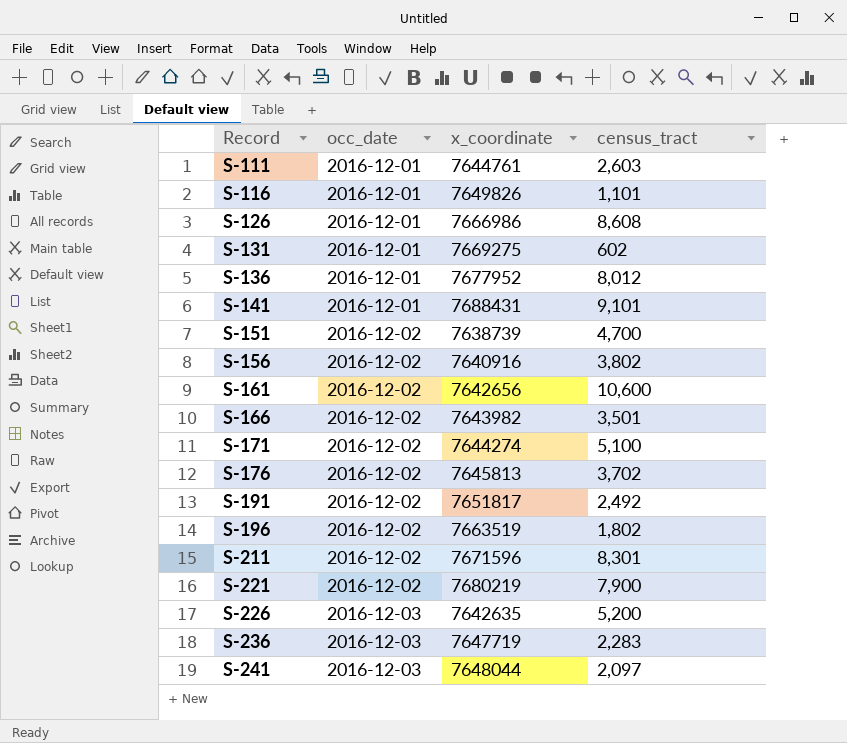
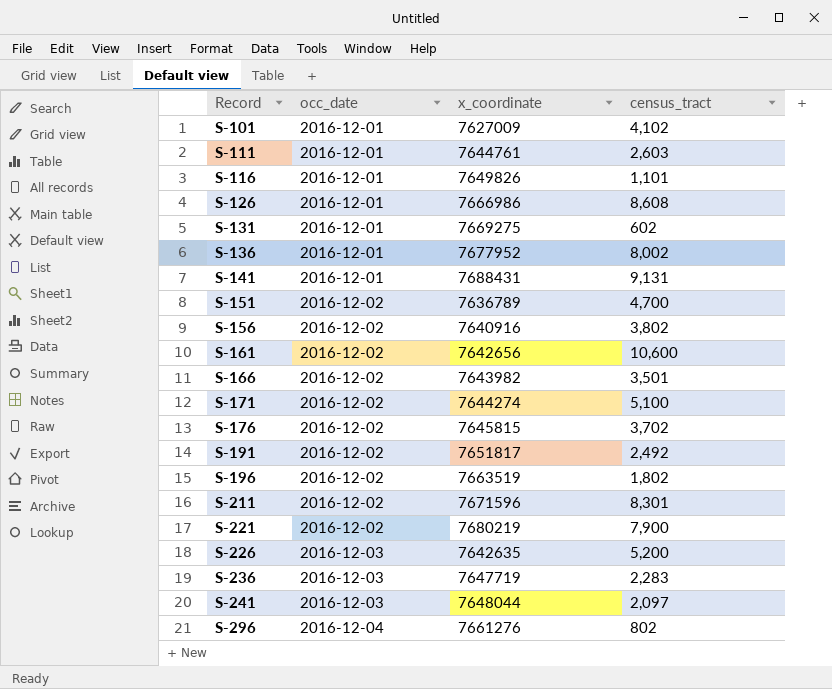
row S-101: none -> 2016-12-01 | 7627009 | 4,102
S-136 | census_tract: 8,012 -> 8,002
S-141 | census_tract: 9,101 -> 9,131
S-151 | x_coordinate: 7638739 -> 7636789
S-176 | x_coordinate: 7645813 -> 7645815
row S-296: none -> 2016-12-04 | 7661276 | 802

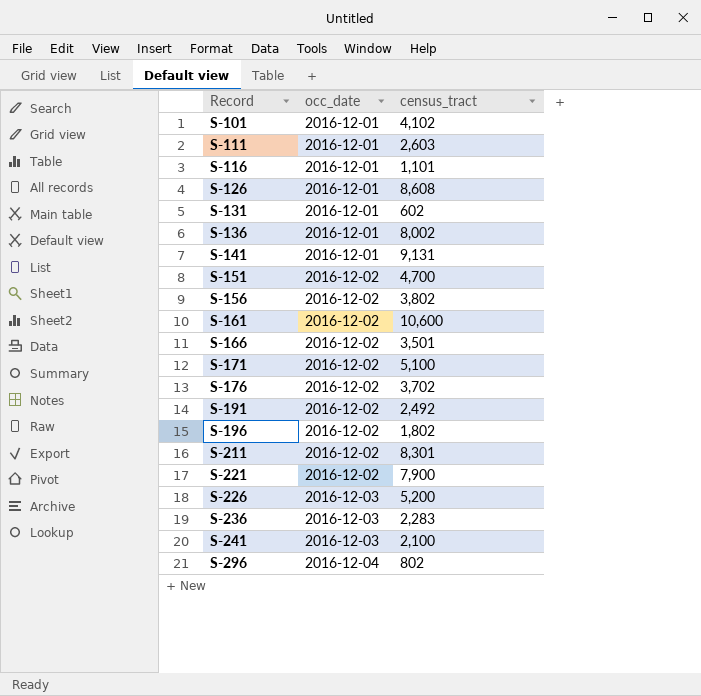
column x_coordinate | position: 3 -> none
S-241 | census_tract: 2,097 -> 2,100

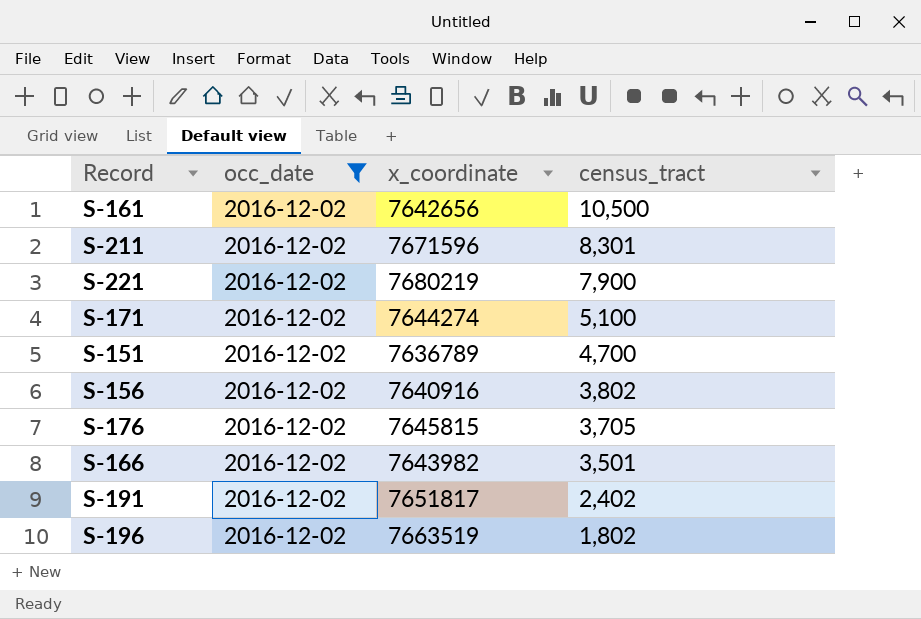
filter: none -> occ_date = 2016-12-02
row order: Record ascending -> census_tract descending
column x_coordinate | position: none -> 3
S-161 | census_tract: 10,600 -> 10,500
S-176 | census_tract: 3,702 -> 3,705
S-191 | census_tract: 2,492 -> 2,402

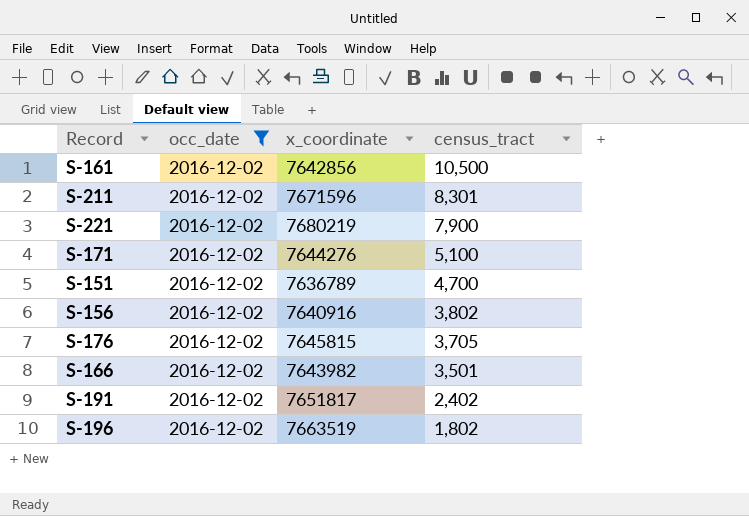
S-161 | x_coordinate: 7642656 -> 7642856
S-171 | x_coordinate: 7644274 -> 7644276

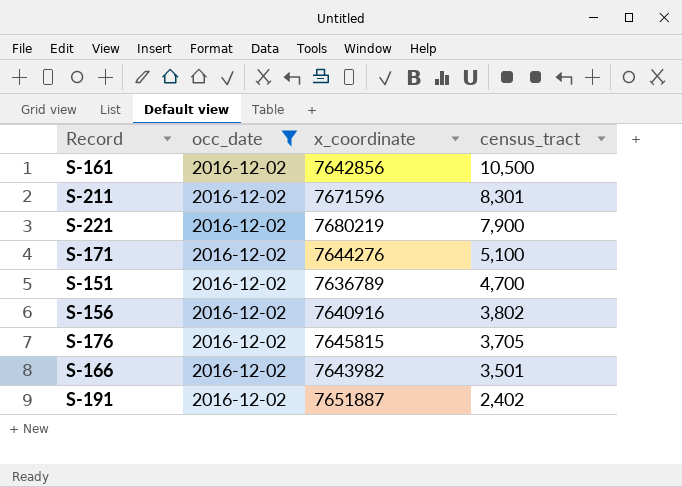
row S-196: 2016-12-02 | 7663519 | 1,802 -> none
S-191 | x_coordinate: 7651817 -> 7651887

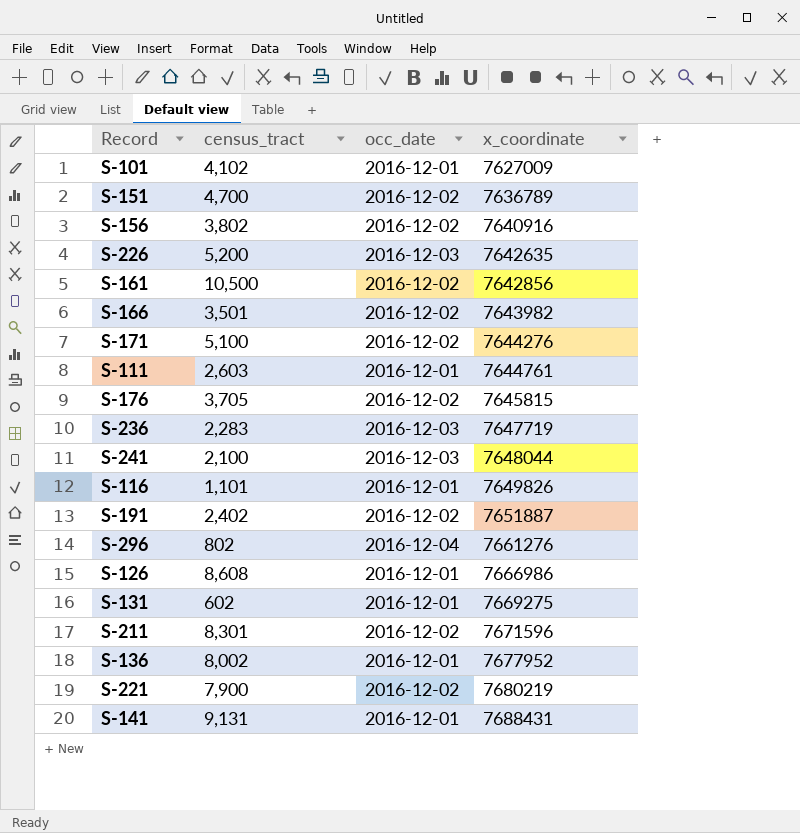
filter: occ_date = 2016-12-02 -> none
row order: census_tract descending -> x_coordinate ascending
column census_tract | position: 4 -> 2

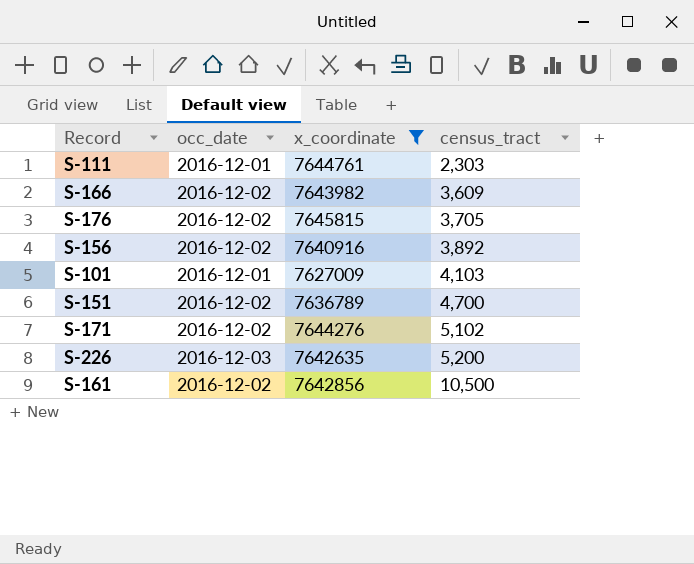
filter: none -> x_coordinate <= 7645815
row order: x_coordinate ascending -> census_tract ascending
column census_tract | position: 2 -> 4
S-111 | census_tract: 2,603 -> 2,303
S-166 | census_tract: 3,501 -> 3,609
S-156 | census_tract: 3,802 -> 3,892
S-101 | census_tract: 4,102 -> 4,103
S-171 | census_tract: 5,100 -> 5,102

